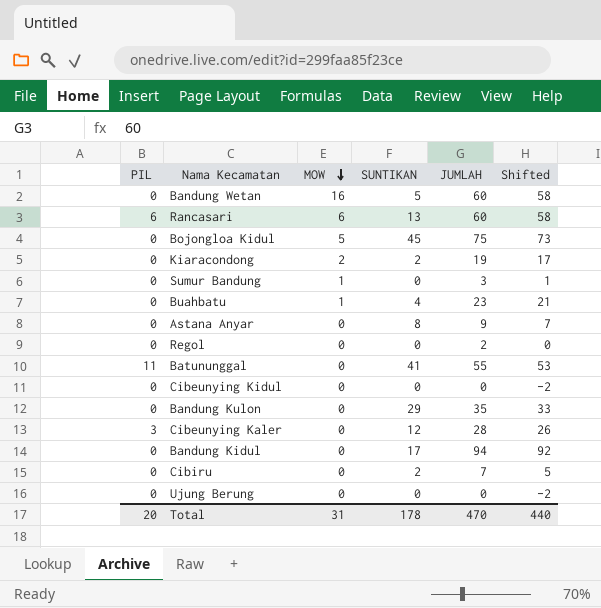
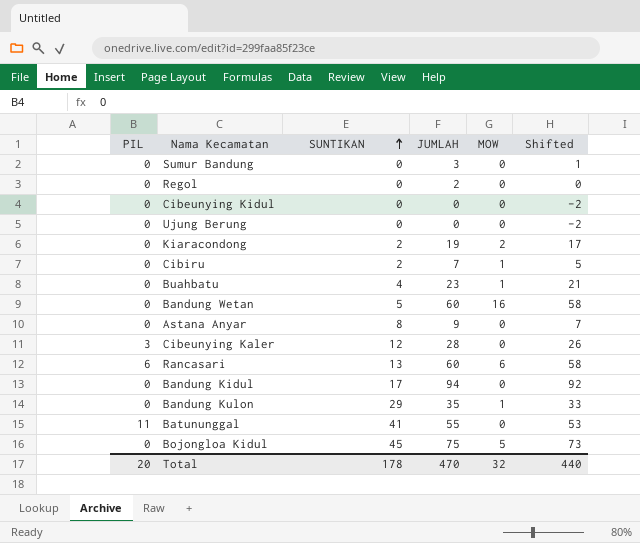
row order: MOW descending -> SUNTIKAN ascending
column MOW | position: 3 -> 5
Sumur Bandung | MOW: 1 -> 0
Cibiru | MOW: 0 -> 1
Bandung Kulon | MOW: 0 -> 1
Total | MOW: 31 -> 32

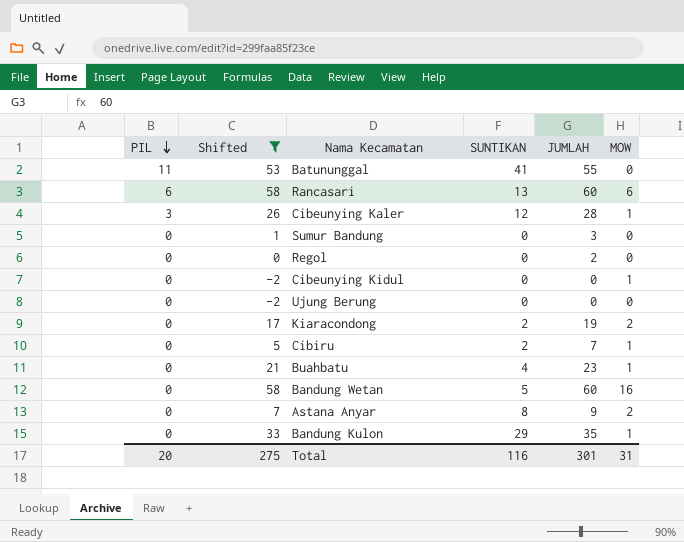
filter: none -> Shifted <= 58
row order: SUNTIKAN ascending -> PIL descending
column Shifted | position: 6 -> 2
Cibeunying Kaler | MOW: 0 -> 1
Cibeunying Kidul | MOW: 0 -> 1
Astana Anyar | MOW: 0 -> 2
Total | Shifted: 440 -> 275
Total | SUNTIKAN: 178 -> 116
Total | JUMLAH: 470 -> 301
Total | MOW: 32 -> 31

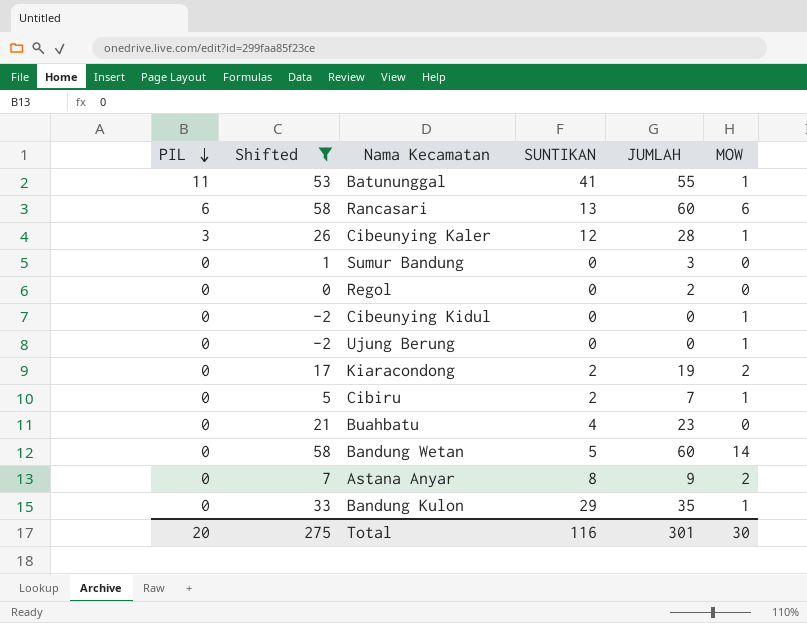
Batununggal | MOW: 0 -> 1
Ujung Berung | MOW: 0 -> 1
Buahbatu | MOW: 1 -> 0
Bandung Wetan | MOW: 16 -> 14
Total | MOW: 31 -> 30

